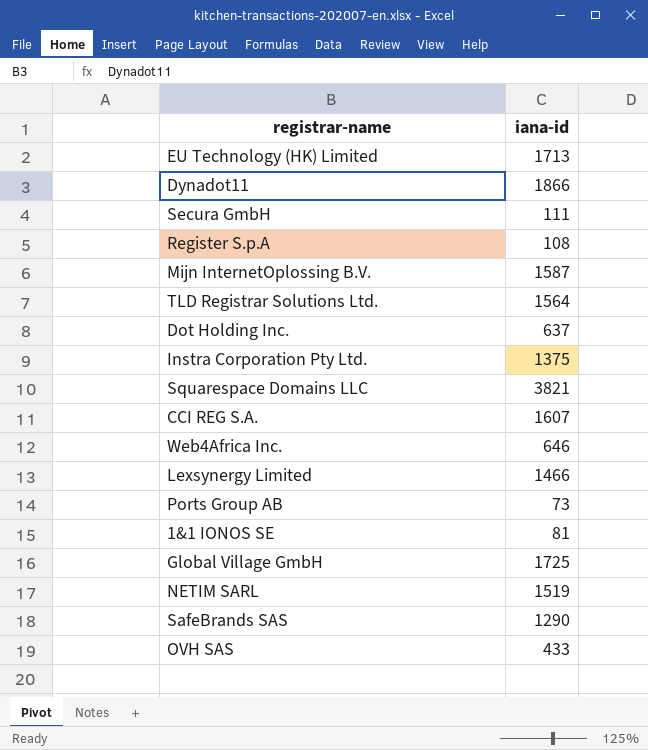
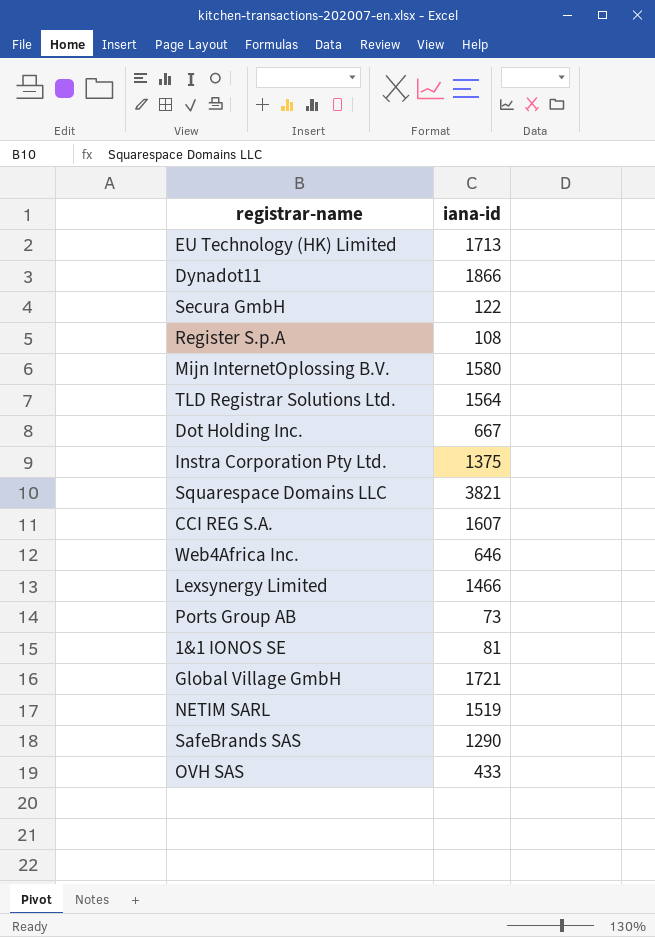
Secura GmbH | iana-id: 111 -> 122
Mijn InternetOplossing B.V. | iana-id: 1587 -> 1580
Dot Holding Inc. | iana-id: 637 -> 667
Global Village GmbH | iana-id: 1725 -> 1721

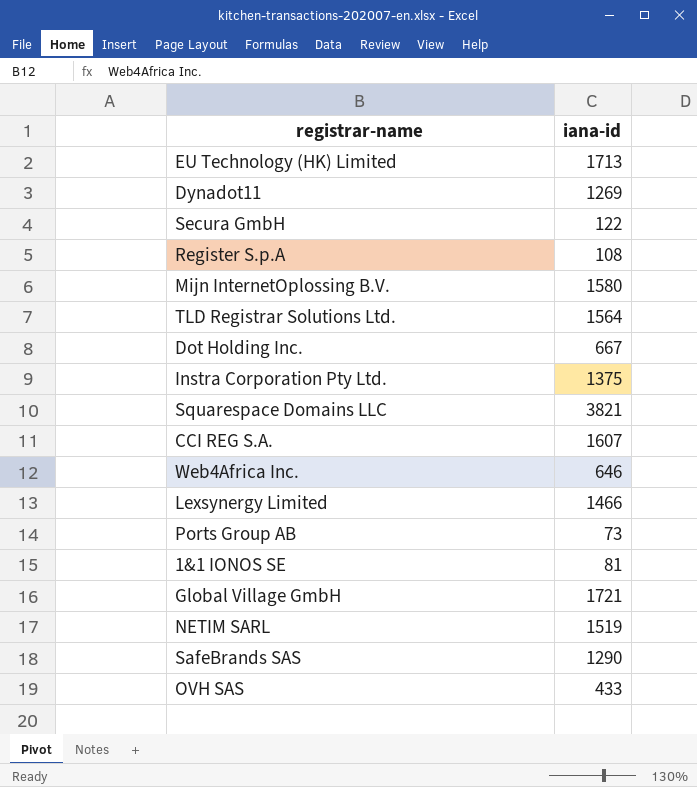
Dynadot11 | iana-id: 1866 -> 1269

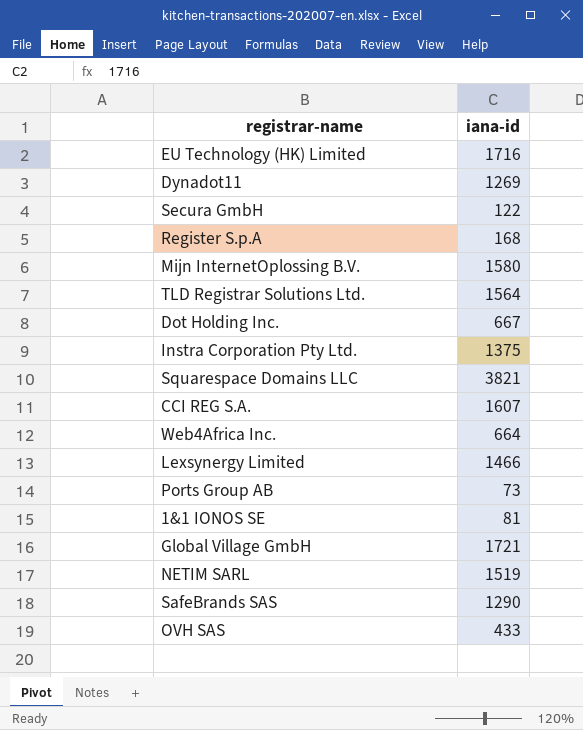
EU Technology (HK) Limited | iana-id: 1713 -> 1716
Register S.p.A | iana-id: 108 -> 168
Web4Africa Inc. | iana-id: 646 -> 664

